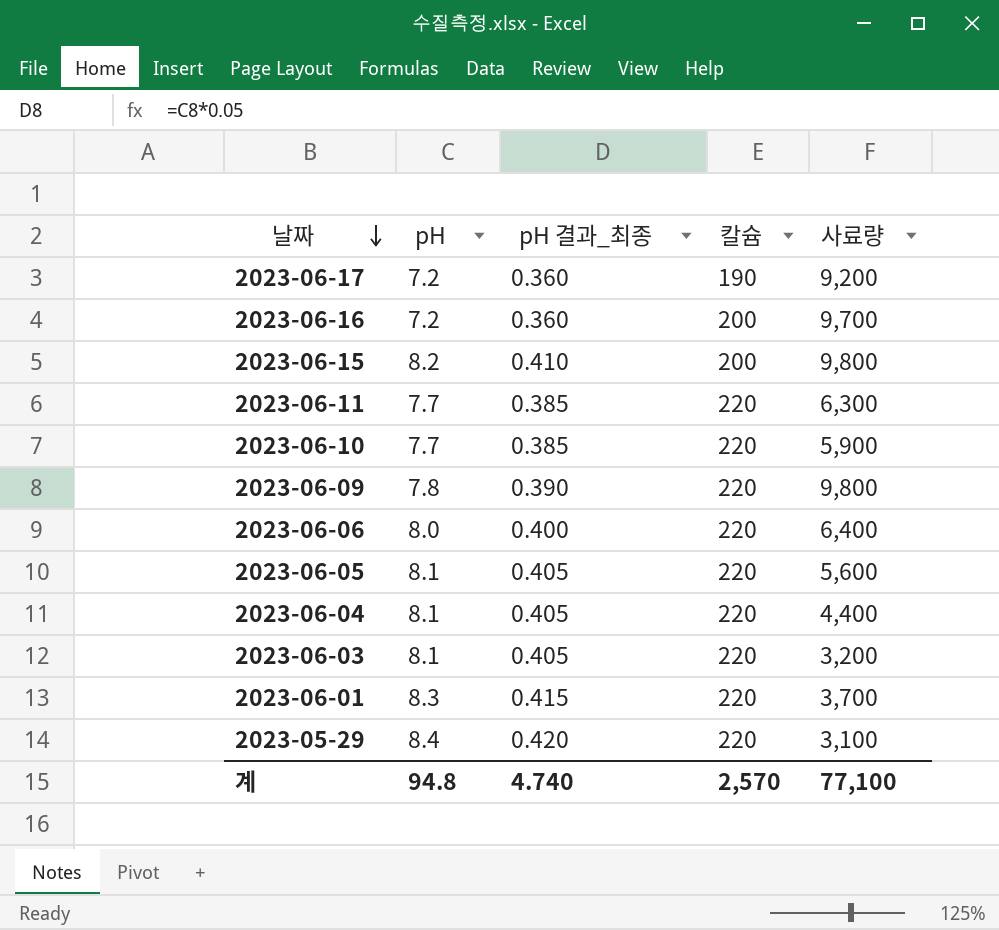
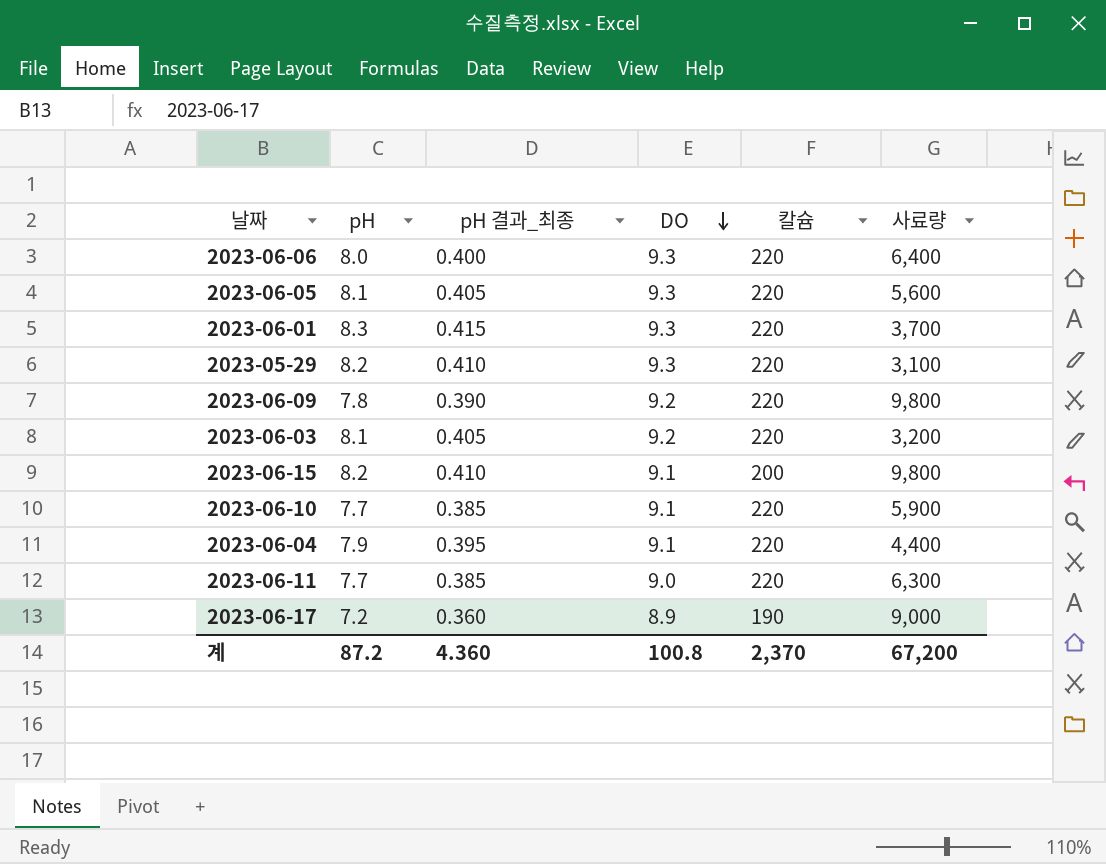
row order: 날짜 descending -> DO descending
column DO | position: none -> 4
row 2023-06-16: 7.2 | 0.360 | 200 | 9,700 -> none
2023-05-29 | pH: 8.4 -> 8.2
2023-05-29 | pH 결과_최종: 0.420 -> 0.410
2023-06-04 | pH: 8.1 -> 7.9
2023-06-04 | pH 결과_최종: 0.405 -> 0.395
2023-06-17 | 사료량: 9,200 -> 9,000
계 | pH: 94.8 -> 87.2
계 | pH 결과_최종: 4.740 -> 4.360
계 | 칼슘: 2,570 -> 2,370
계 | 사료량: 77,100 -> 67,200

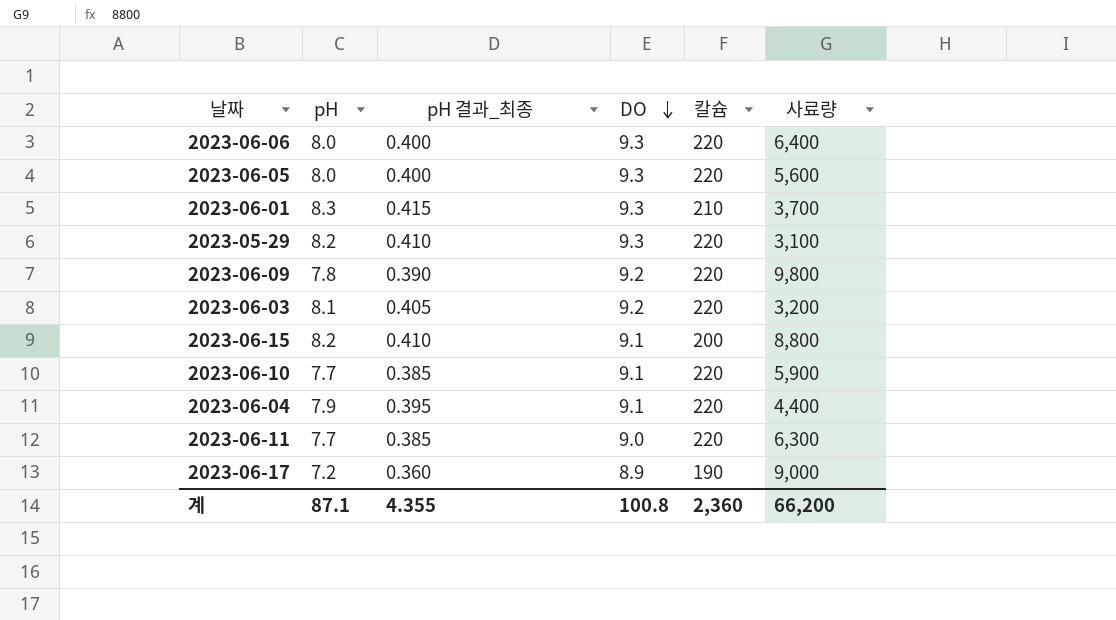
2023-06-05 | pH: 8.1 -> 8.0
2023-06-05 | pH 결과_최종: 0.405 -> 0.400
2023-06-01 | 칼슘: 220 -> 210
2023-06-15 | 사료량: 9,800 -> 8,800
계 | pH: 87.2 -> 87.1
계 | pH 결과_최종: 4.360 -> 4.355
계 | 칼슘: 2,370 -> 2,360
계 | 사료량: 67,200 -> 66,200

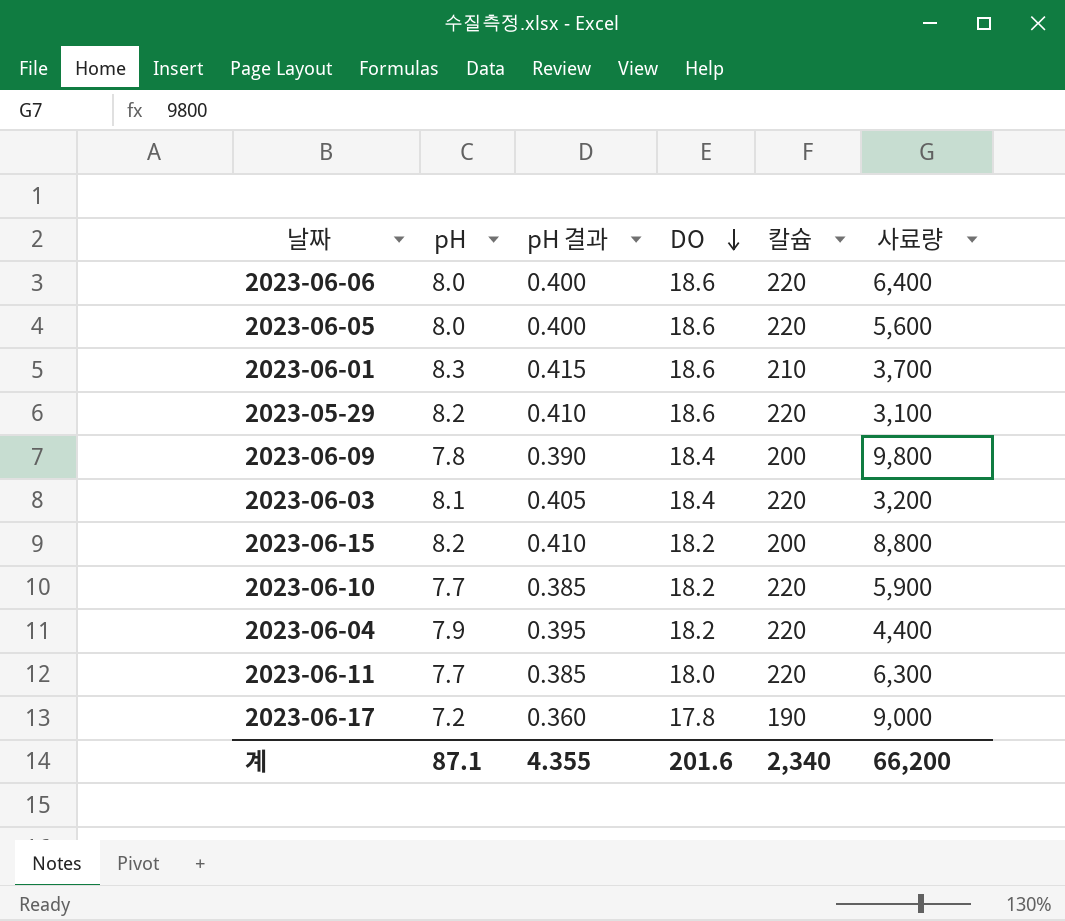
column name: pH 결과_최종 -> pH 결과
2023-06-06 | DO: 9.3 -> 18.6
2023-06-05 | DO: 9.3 -> 18.6
2023-06-01 | DO: 9.3 -> 18.6
2023-05-29 | DO: 9.3 -> 18.6
2023-06-09 | DO: 9.2 -> 18.4
2023-06-09 | 칼슘: 220 -> 200
2023-06-03 | DO: 9.2 -> 18.4
2023-06-15 | DO: 9.1 -> 18.2
2023-06-10 | DO: 9.1 -> 18.2
2023-06-04 | DO: 9.1 -> 18.2
2023-06-11 | DO: 9.0 -> 18.0
2023-06-17 | DO: 8.9 -> 17.8
계 | DO: 100.8 -> 201.6
계 | 칼슘: 2,360 -> 2,340

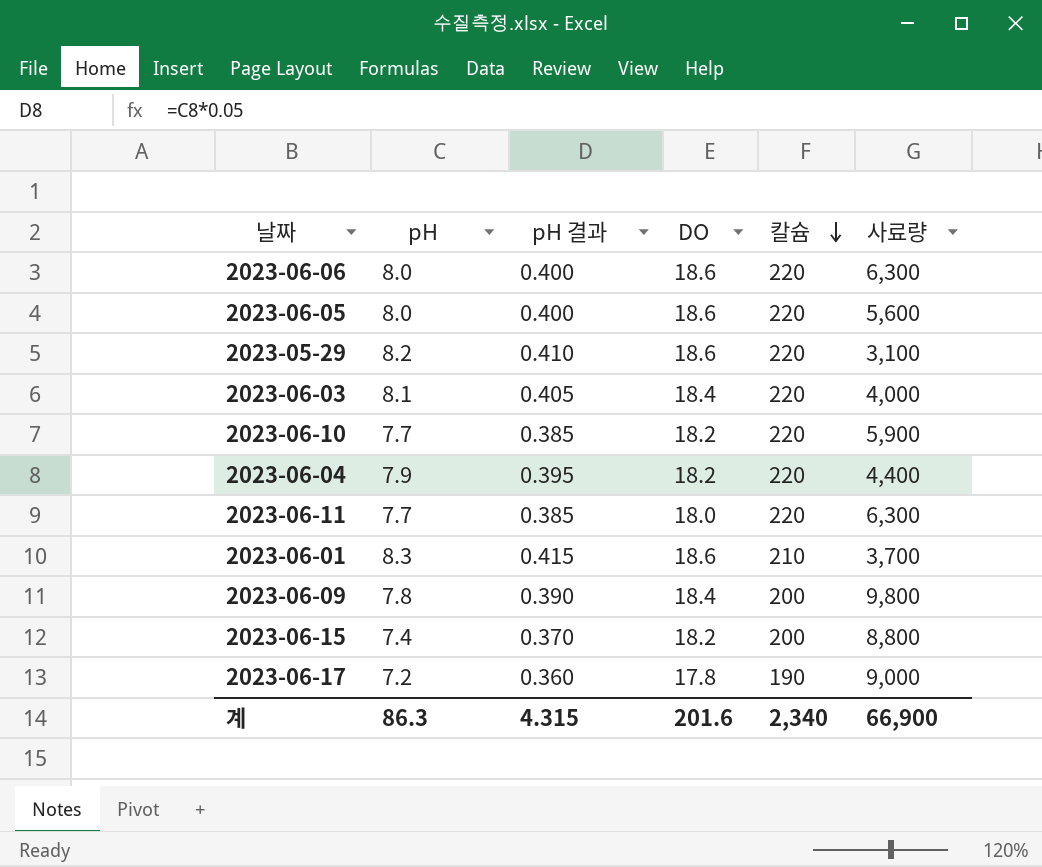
row order: DO descending -> 칼슘 descending
2023-06-06 | 사료량: 6,400 -> 6,300
2023-06-03 | 사료량: 3,200 -> 4,000
2023-06-15 | pH: 8.2 -> 7.4
2023-06-15 | pH 결과: 0.410 -> 0.370
계 | pH: 87.1 -> 86.3
계 | pH 결과: 4.355 -> 4.315
계 | 사료량: 66,200 -> 66,900

